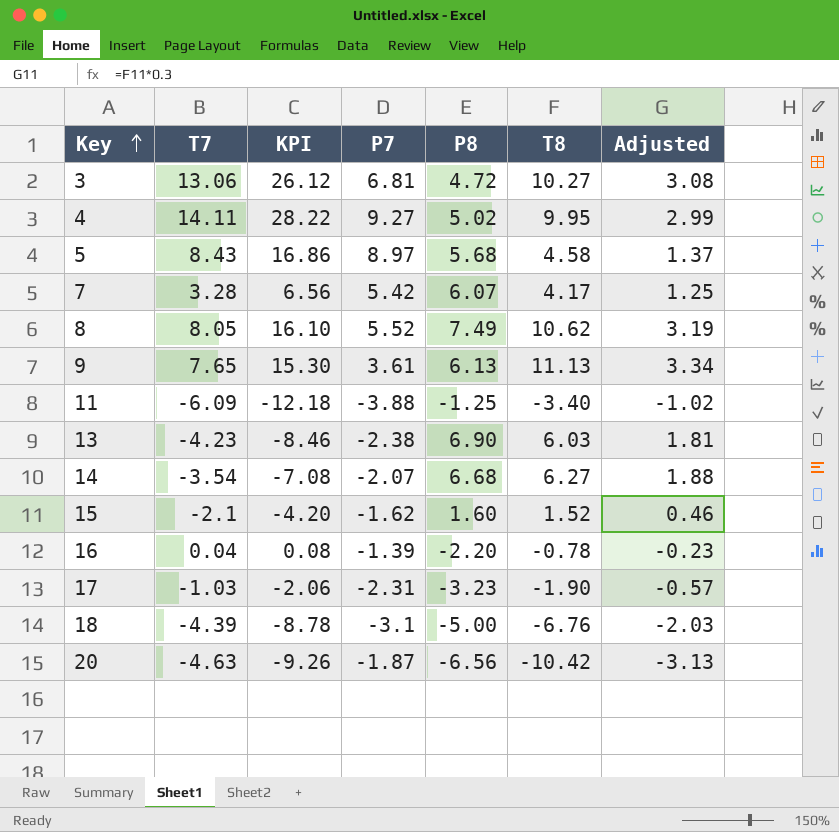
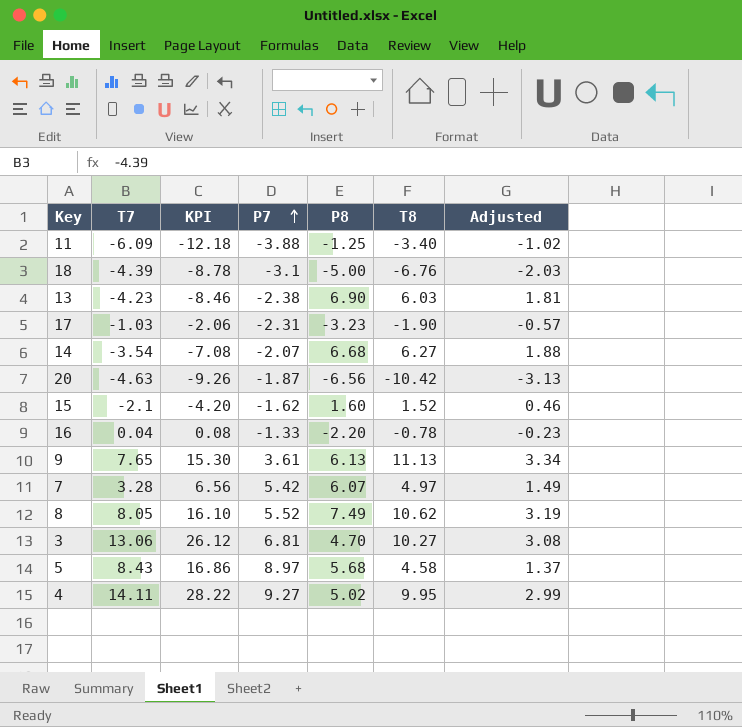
row order: Key ascending -> P7 ascending
16 | P7: -1.39 -> -1.33
7 | T8: 4.17 -> 4.97
7 | Adjusted: 1.25 -> 1.49
3 | P8: 4.72 -> 4.70

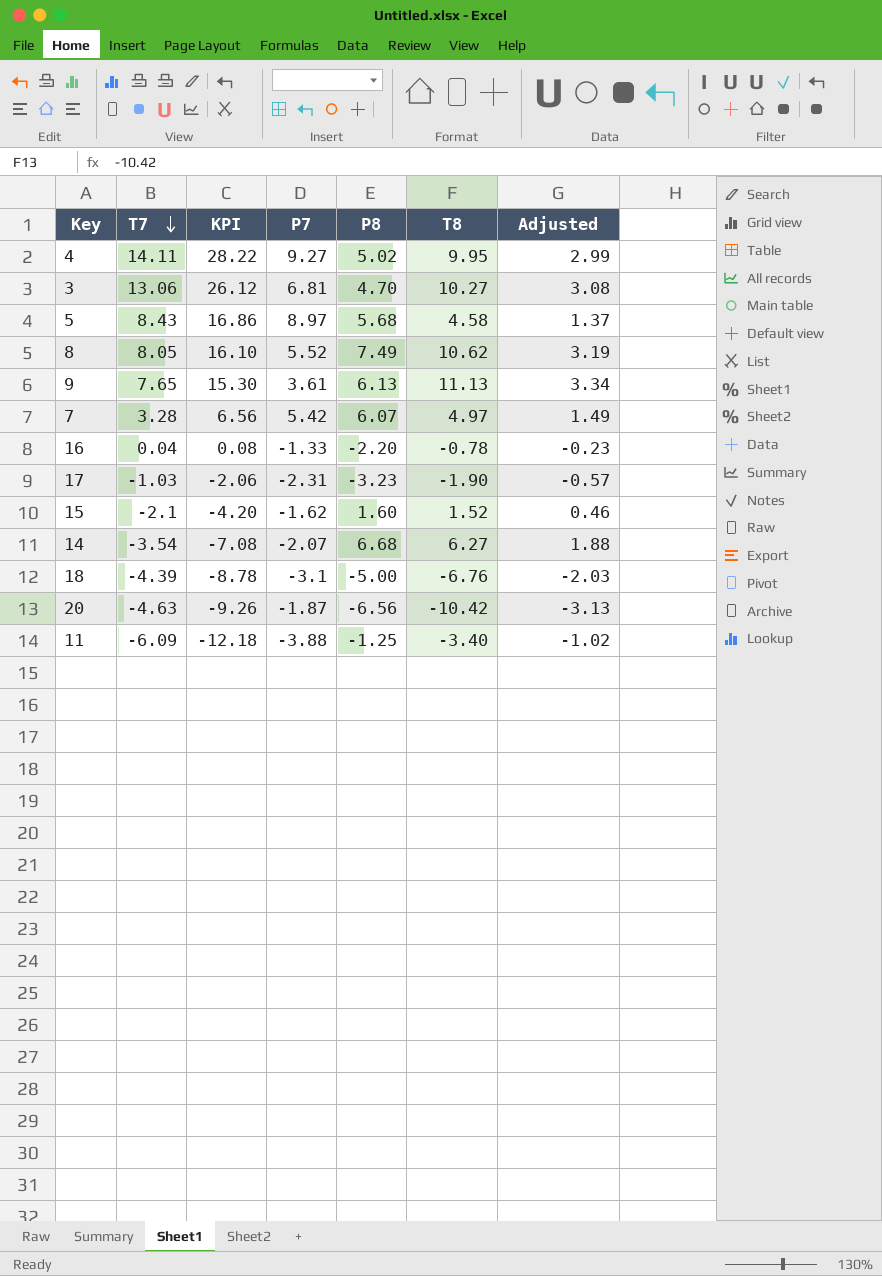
row order: P7 ascending -> T7 descending
row 13: -4.23 | -8.46 | -2.38 | 6.90 | 6.03 | 1.81 -> none

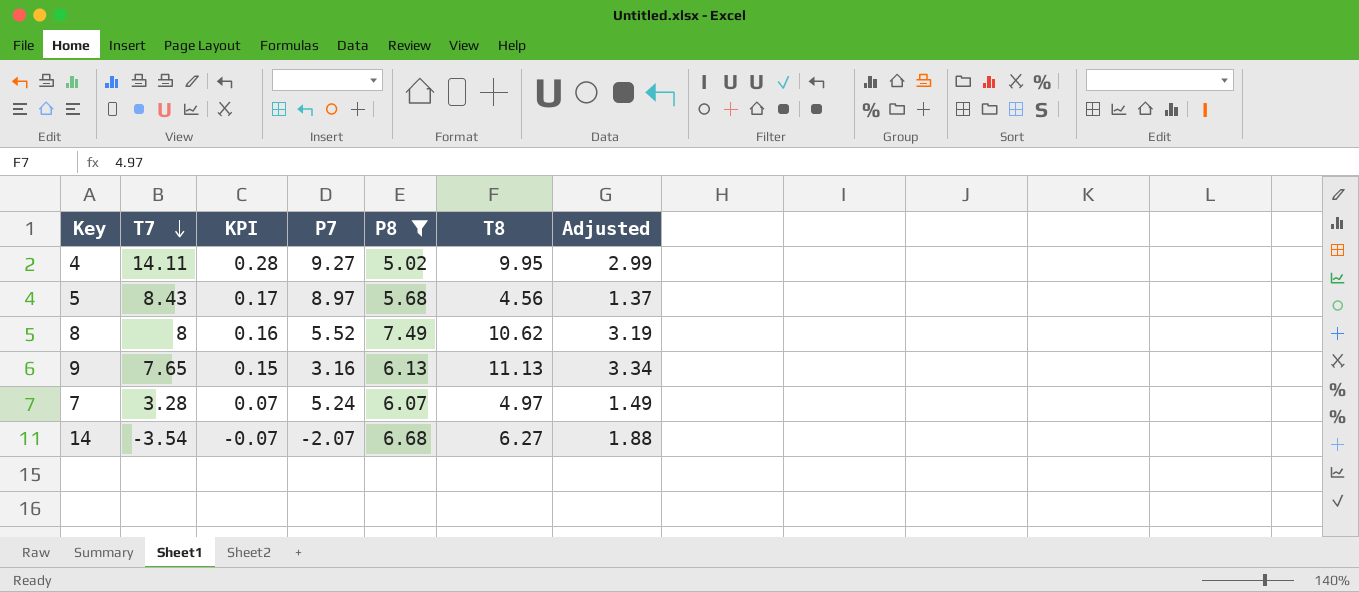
filter: none -> P8 >= 5.02
column KPI | formula: [T7] * 2 -> [T7] * 0.02
5 | T8: 4.58 -> 4.56
8 | T7: 8.05 -> 8
9 | P7: 3.61 -> 3.16
7 | P7: 5.42 -> 5.24

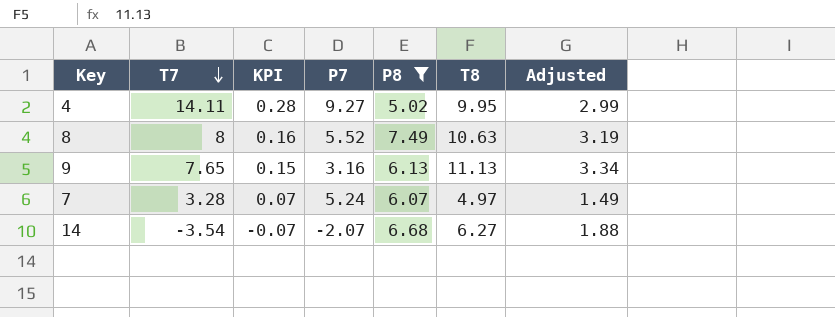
row 5: 8.43 | 0.17 | 8.97 | 5.68 | 4.56 | 1.37 -> none
8 | T8: 10.62 -> 10.63

